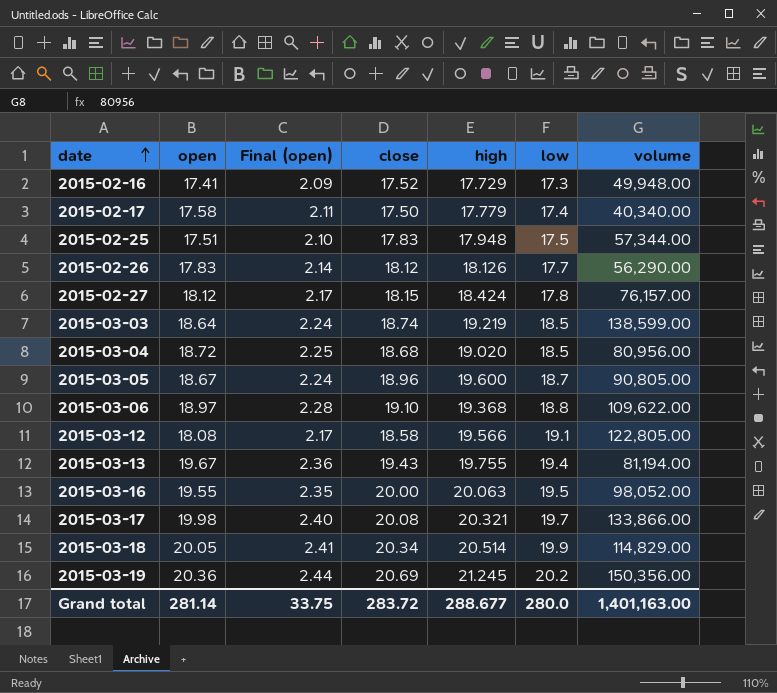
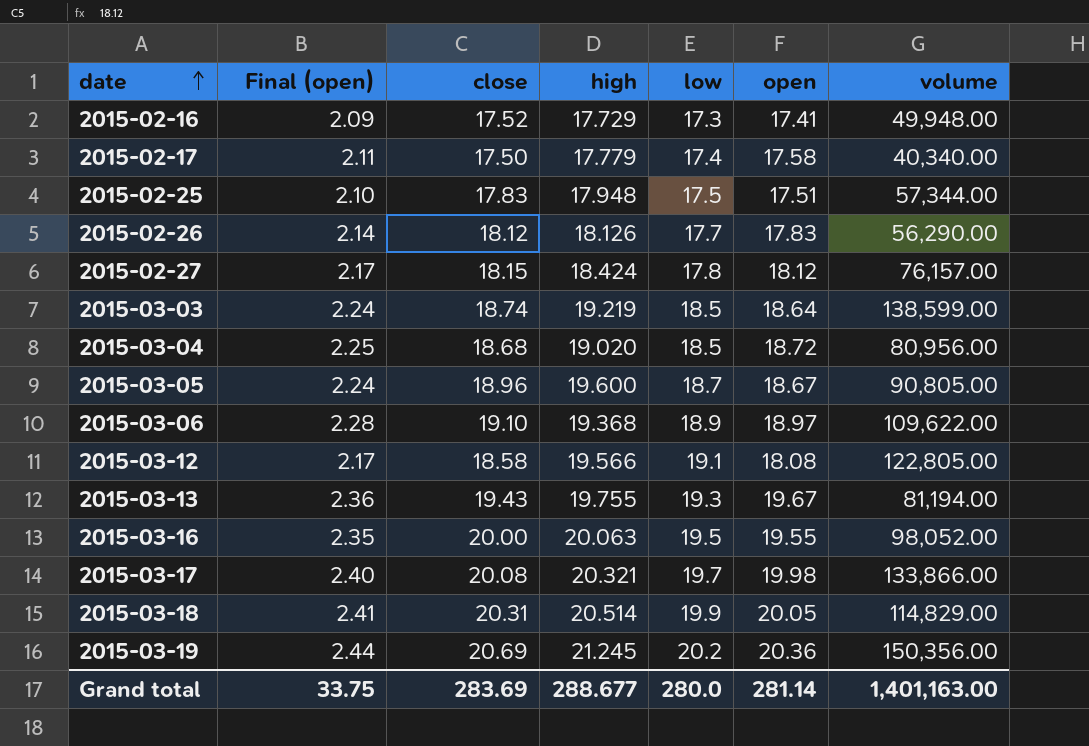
column open | position: 2 -> 6
2015-03-06 | low: 18.8 -> 18.9
2015-03-13 | low: 19.4 -> 19.3
2015-03-18 | close: 20.34 -> 20.31
Grand total | close: 283.72 -> 283.69

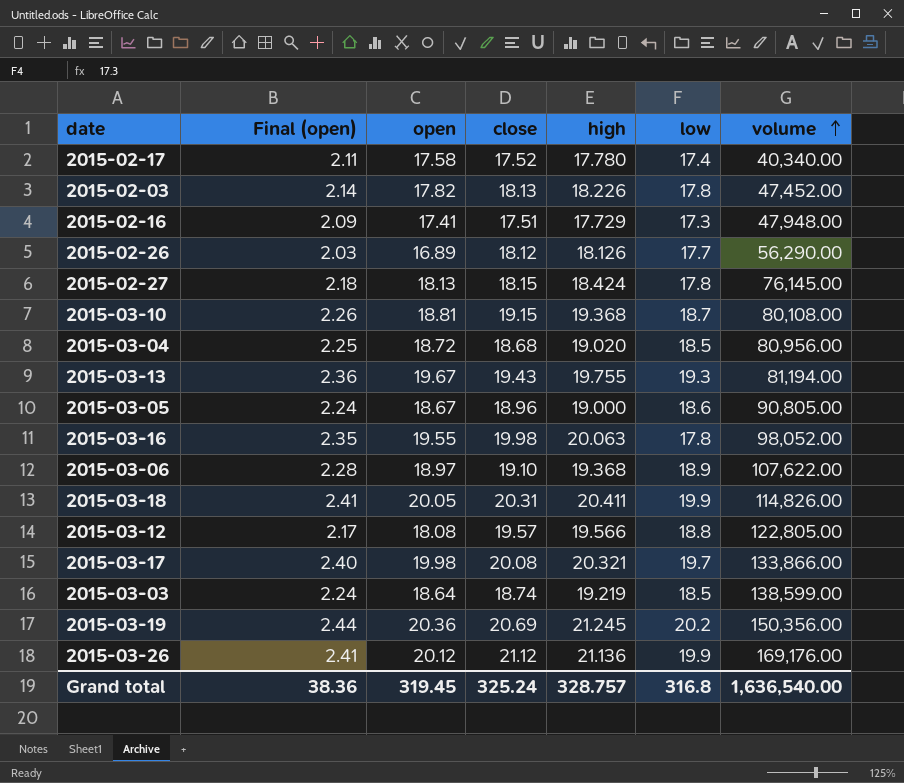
row order: date ascending -> volume ascending
column open | position: 6 -> 3
row 2015-02-25: 2.10 | 17.83 | 17.948 | 17.5 | 17.51 | 57,344.00 -> none
2015-02-17 | close: 17.50 -> 17.52
2015-02-17 | high: 17.779 -> 17.780
row 2015-02-03: none -> 2.14 | 17.82 | 18.13 | 18.226 | 17.8 | 47,452.00
2015-02-16 | close: 17.52 -> 17.51
2015-02-16 | volume: 49,948.00 -> 47,948.00
2015-02-26 | Final (open): 2.14 -> 2.03
2015-02-26 | open: 17.83 -> 16.89
2015-02-27 | Final (open): 2.17 -> 2.18
2015-02-27 | open: 18.12 -> 18.13
2015-02-27 | volume: 76,157.00 -> 76,145.00
row 2015-03-10: none -> 2.26 | 18.81 | 19.15 | 19.368 | 18.7 | 80,108.00
2015-03-05 | high: 19.600 -> 19.000
2015-03-05 | low: 18.7 -> 18.6
2015-03-16 | close: 20.00 -> 19.98
2015-03-16 | low: 19.5 -> 17.8
2015-03-06 | volume: 109,622.00 -> 107,622.00
2015-03-18 | high: 20.514 -> 20.411
2015-03-18 | volume: 114,829.00 -> 114,826.00
2015-03-12 | close: 18.58 -> 19.57
2015-03-12 | low: 19.1 -> 18.8
row 2015-03-26: none -> 2.41 | 20.12 | 21.12 | 21.136 | 19.9 | 169,176.00
Grand total | Final (open): 33.75 -> 38.36
Grand total | open: 281.14 -> 319.45
Grand total | close: 283.69 -> 325.24
Grand total | high: 288.677 -> 328.757
Grand total | low: 280.0 -> 316.8
Grand total | volume: 1,401,163.00 -> 1,636,540.00

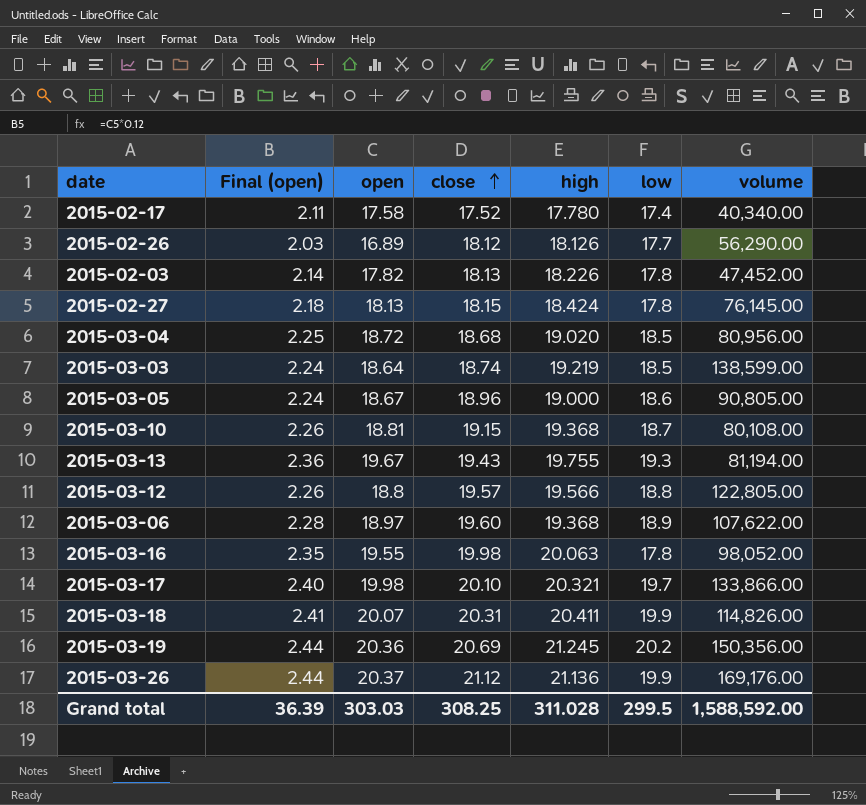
row order: volume ascending -> close ascending
row 2015-02-16: 2.09 | 17.41 | 17.51 | 17.729 | 17.3 | 47,948.00 -> none
2015-03-12 | Final (open): 2.17 -> 2.26
2015-03-12 | open: 18.08 -> 18.8
2015-03-06 | close: 19.10 -> 19.60
2015-03-17 | close: 20.08 -> 20.10
2015-03-18 | open: 20.05 -> 20.07
2015-03-26 | Final (open): 2.41 -> 2.44
2015-03-26 | open: 20.12 -> 20.37
Grand total | Final (open): 38.36 -> 36.39
Grand total | open: 319.45 -> 303.03
Grand total | close: 325.24 -> 308.25
Grand total | high: 328.757 -> 311.028
Grand total | low: 316.8 -> 299.5
Grand total | volume: 1,636,540.00 -> 1,588,592.00

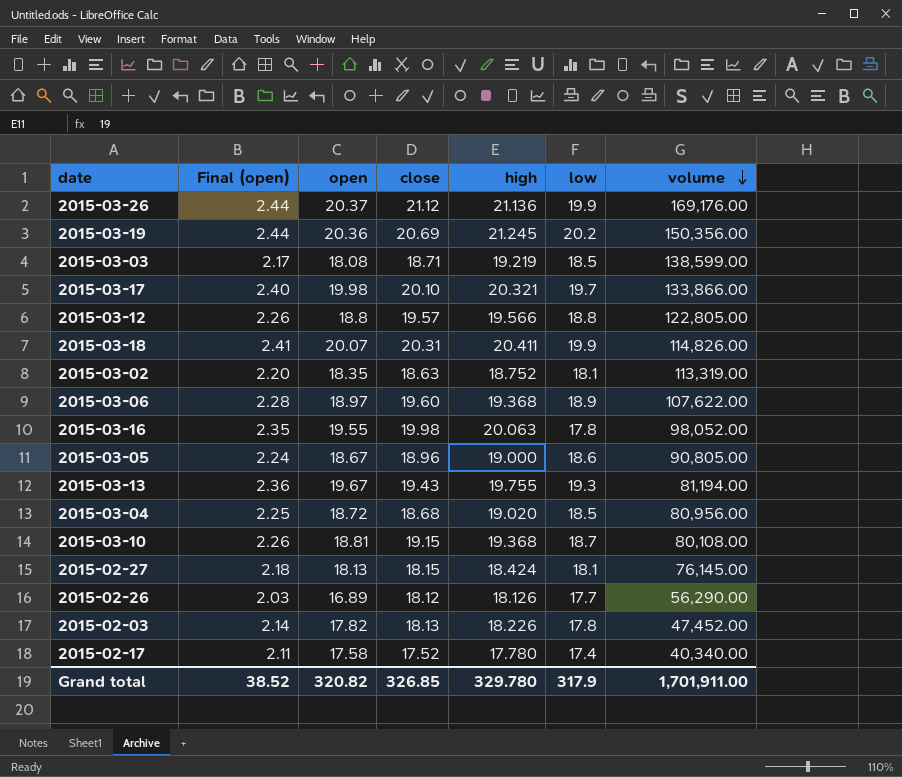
row order: close ascending -> volume descending
2015-03-03 | Final (open): 2.24 -> 2.17
2015-03-03 | open: 18.64 -> 18.08
2015-03-03 | close: 18.74 -> 18.71
row 2015-03-02: none -> 2.20 | 18.35 | 18.63 | 18.752 | 18.1 | 113,319.00
2015-02-27 | low: 17.8 -> 18.1
Grand total | Final (open): 36.39 -> 38.52
Grand total | open: 303.03 -> 320.82
Grand total | close: 308.25 -> 326.85
Grand total | high: 311.028 -> 329.780
Grand total | low: 299.5 -> 317.9
Grand total | volume: 1,588,592.00 -> 1,701,911.00

